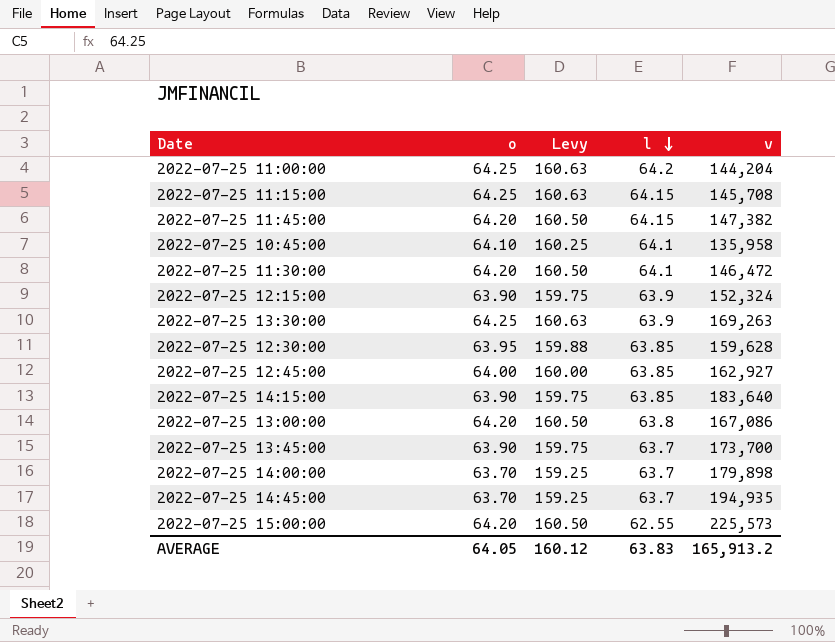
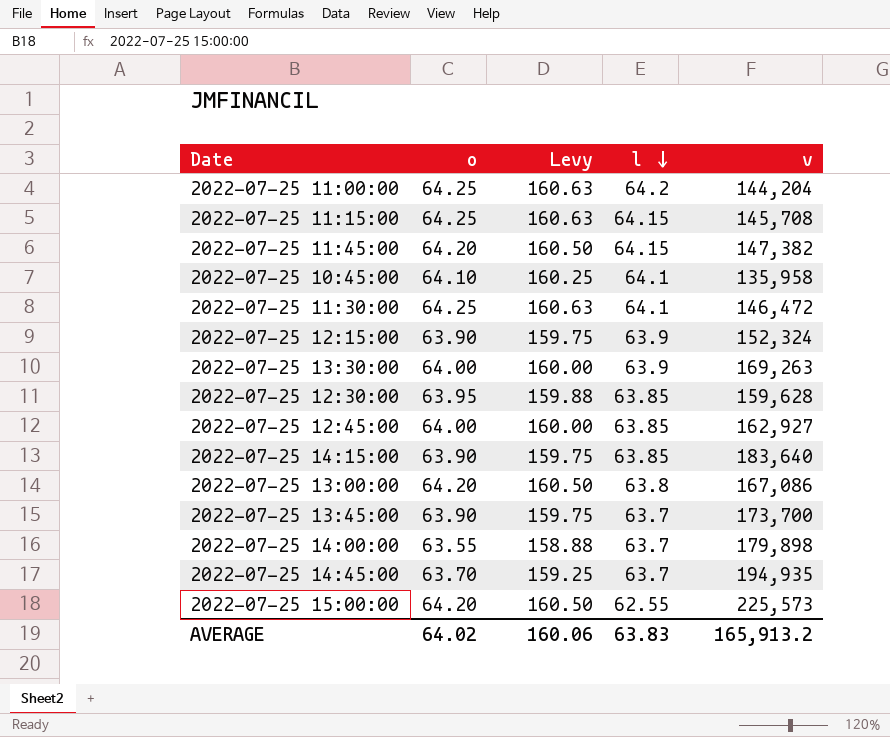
2022-07-25 11:30:00 | o: 64.20 -> 64.25
2022-07-25 11:30:00 | Levy: 160.50 -> 160.63
2022-07-25 13:30:00 | o: 64.25 -> 64.00
2022-07-25 13:30:00 | Levy: 160.63 -> 160.00
2022-07-25 14:00:00 | o: 63.70 -> 63.55
2022-07-25 14:00:00 | Levy: 159.25 -> 158.88
AVERAGE | o: 64.05 -> 64.02
AVERAGE | Levy: 160.12 -> 160.06

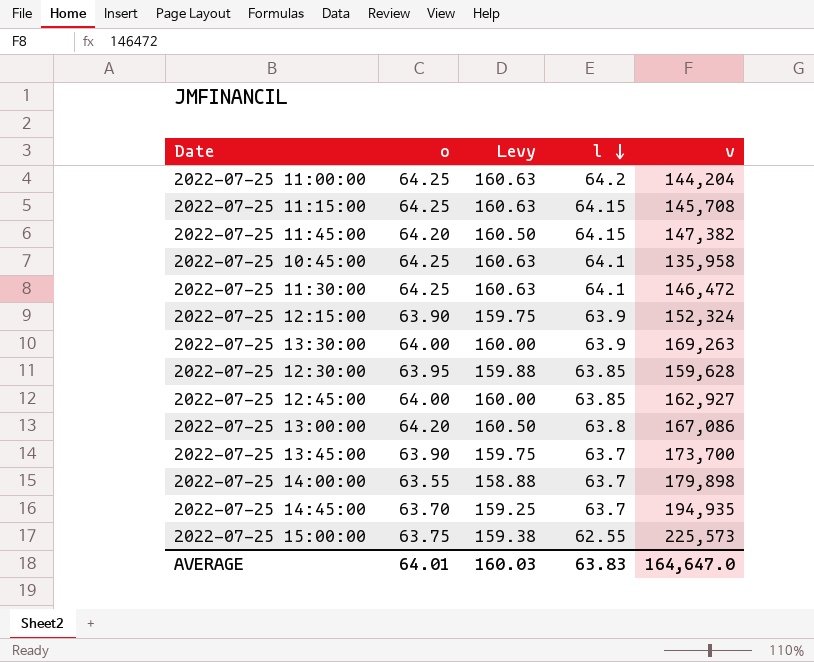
row 2022-07-25 14:15:00: 63.90 | 159.75 | 63.85 | 183,640 -> none
2022-07-25 10:45:00 | o: 64.10 -> 64.25
2022-07-25 10:45:00 | Levy: 160.25 -> 160.63
2022-07-25 15:00:00 | o: 64.20 -> 63.75
2022-07-25 15:00:00 | Levy: 160.50 -> 159.38
AVERAGE | o: 64.02 -> 64.01
AVERAGE | Levy: 160.06 -> 160.03
AVERAGE | v: 165,913.2 -> 164,647.0

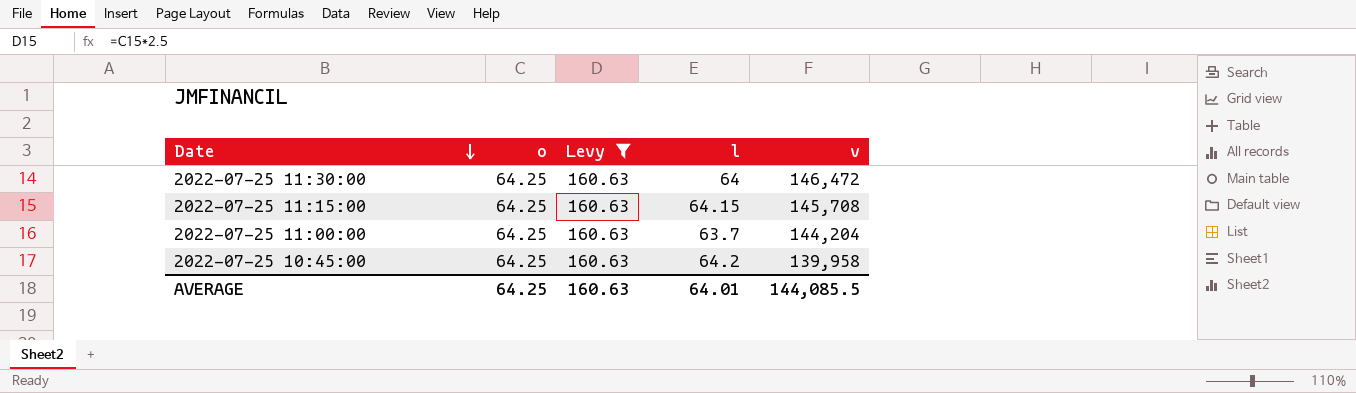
filter: none -> Levy = 160.63
row order: l descending -> Date descending
2022-07-25 11:30:00 | l: 64.1 -> 64
2022-07-25 11:00:00 | l: 64.2 -> 63.7
2022-07-25 10:45:00 | l: 64.1 -> 64.2
2022-07-25 10:45:00 | v: 135,958 -> 139,958
AVERAGE | o: 64.01 -> 64.25
AVERAGE | Levy: 160.03 -> 160.63
AVERAGE | l: 63.83 -> 64.01
AVERAGE | v: 164,647.0 -> 144,085.5

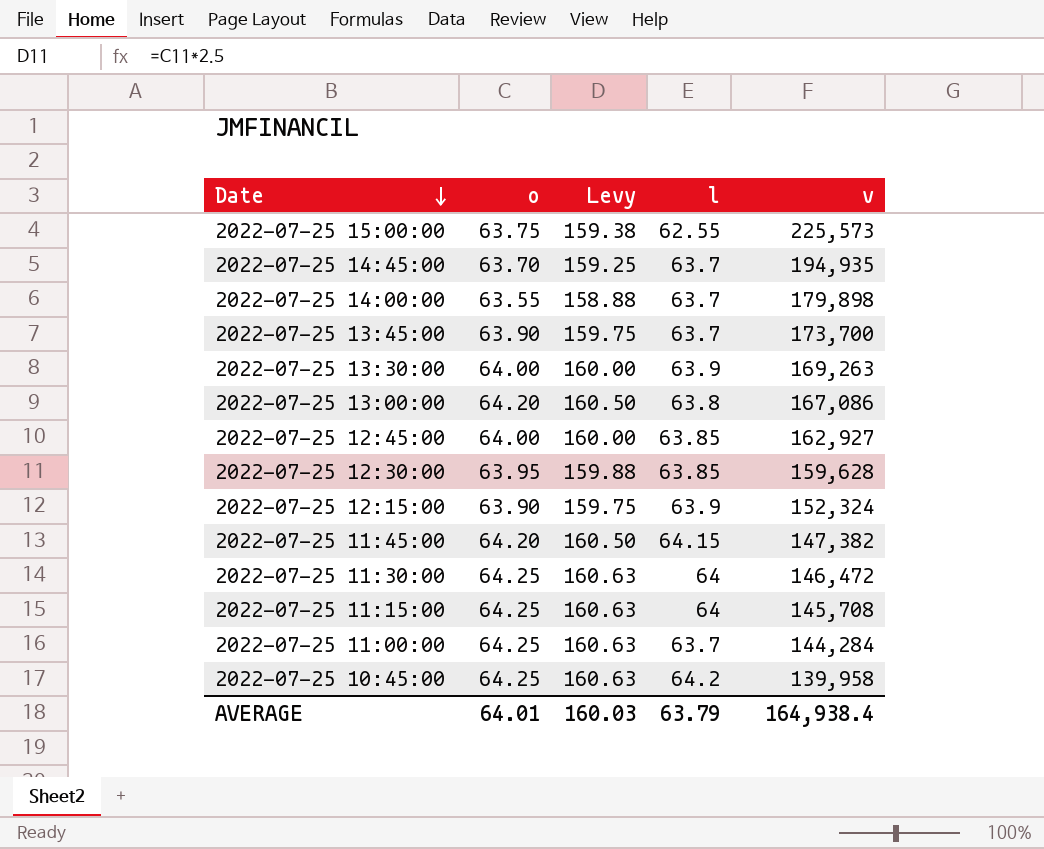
filter: Levy = 160.63 -> none
2022-07-25 11:15:00 | l: 64.15 -> 64
2022-07-25 11:00:00 | v: 144,204 -> 144,284
AVERAGE | o: 64.25 -> 64.01
AVERAGE | Levy: 160.63 -> 160.03
AVERAGE | l: 64.01 -> 63.79
AVERAGE | v: 144,085.5 -> 164,938.4

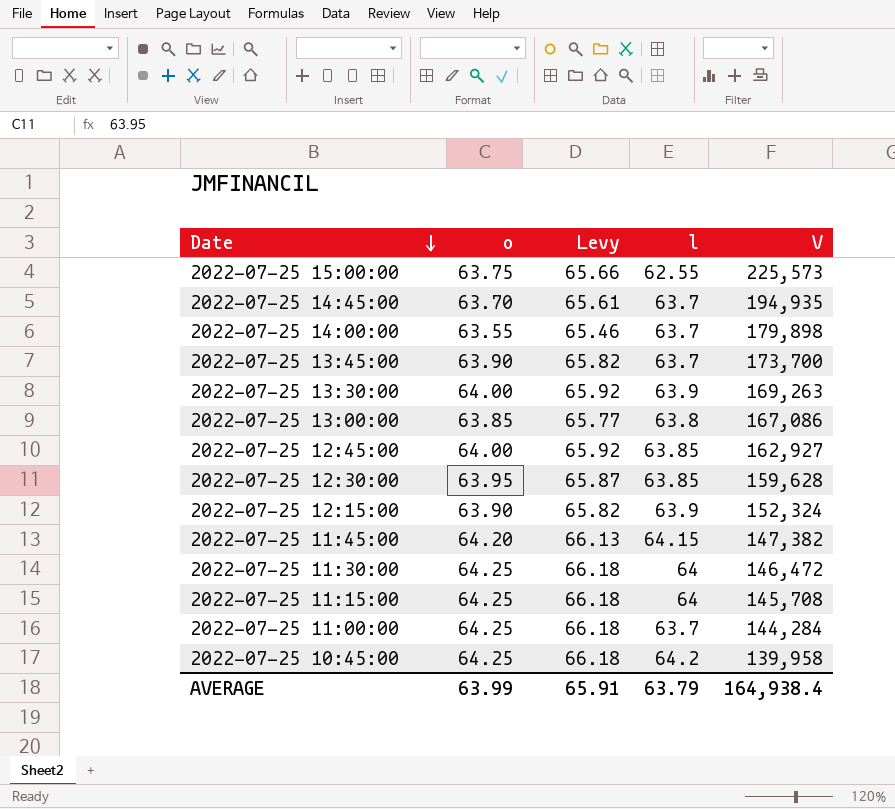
column Levy | formula: [o] * 2.5 -> [o] * 1.03
column name: v -> V
2022-07-25 13:00:00 | o: 64.20 -> 63.85
AVERAGE | o: 64.01 -> 63.99
AVERAGE | Levy: 160.03 -> 65.91

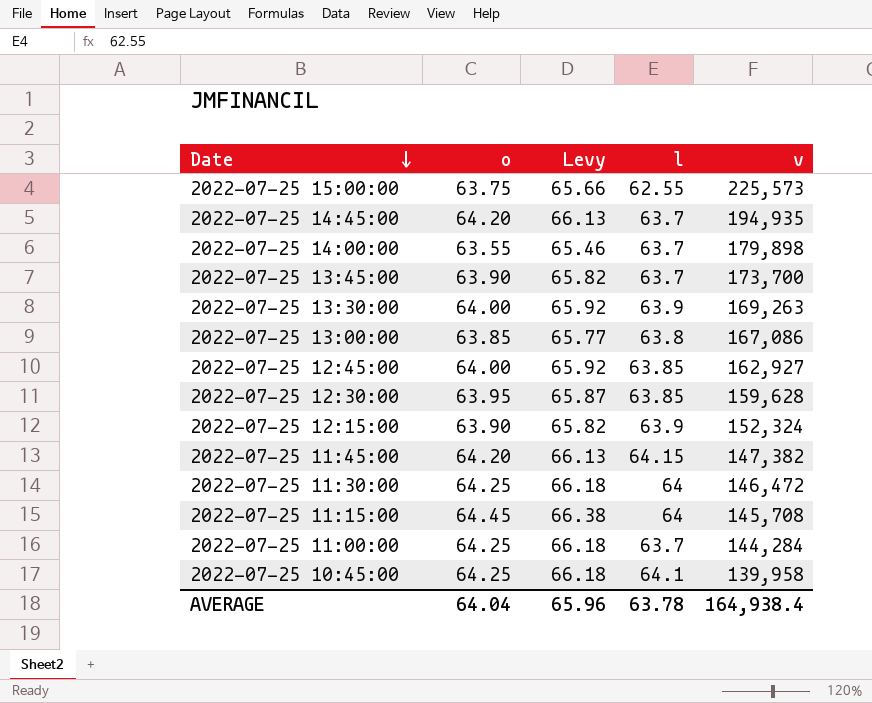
column name: V -> v
2022-07-25 14:45:00 | o: 63.70 -> 64.20
2022-07-25 14:45:00 | Levy: 65.61 -> 66.13
2022-07-25 11:15:00 | o: 64.25 -> 64.45
2022-07-25 11:15:00 | Levy: 66.18 -> 66.38
2022-07-25 10:45:00 | l: 64.2 -> 64.1
AVERAGE | o: 63.99 -> 64.04
AVERAGE | Levy: 65.91 -> 65.96
AVERAGE | l: 63.79 -> 63.78

